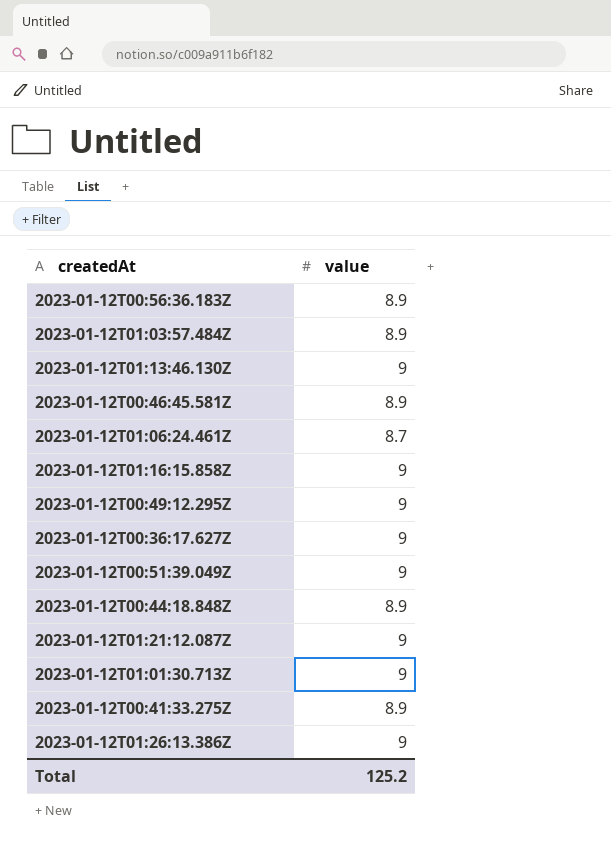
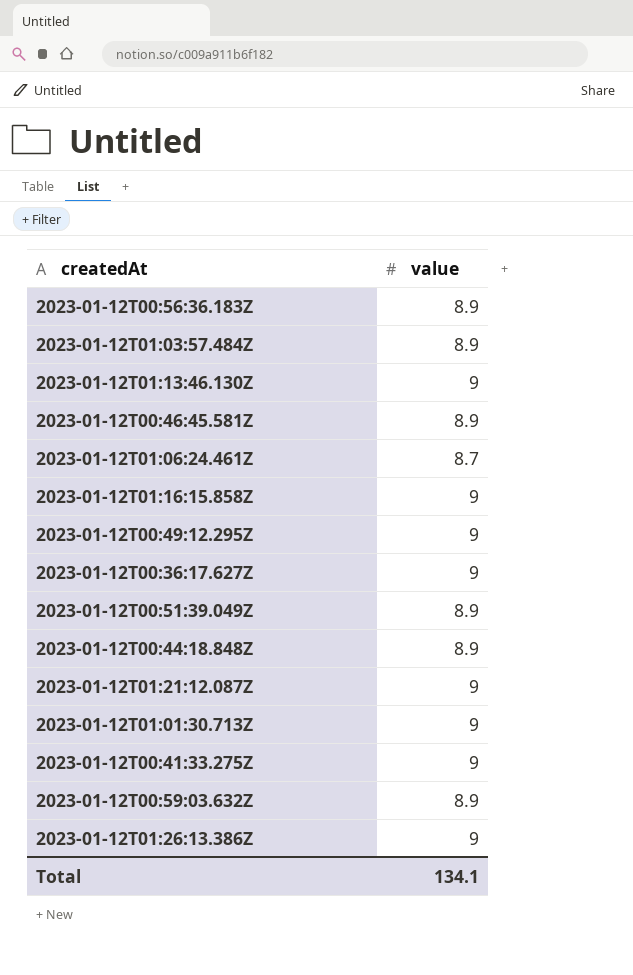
2023-01-12T00:51:39.049Z | value: 9 -> 8.9
2023-01-12T00:41:33.275Z | value: 8.9 -> 9
row 2023-01-12T00:59:03.632Z: none -> 8.9
Total | value: 125.2 -> 134.1

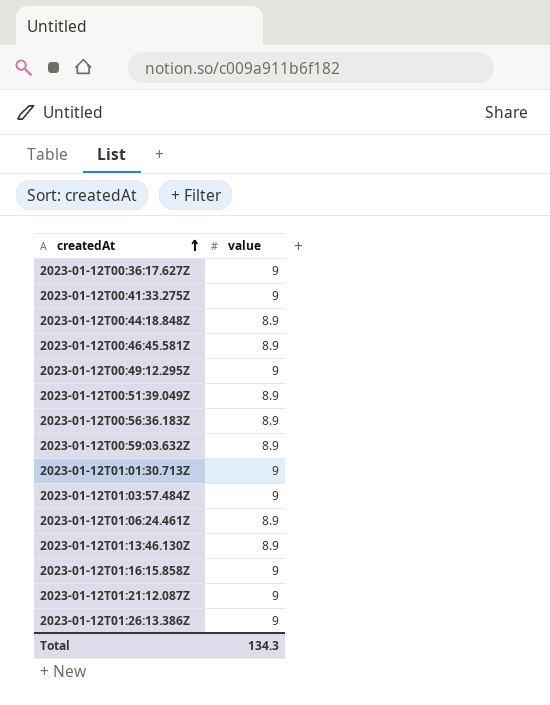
row order: none -> createdAt ascending
2023-01-12T01:03:57.484Z | value: 8.9 -> 9
2023-01-12T01:06:24.461Z | value: 8.7 -> 8.9
2023-01-12T01:13:46.130Z | value: 9 -> 8.9
Total | value: 134.1 -> 134.3

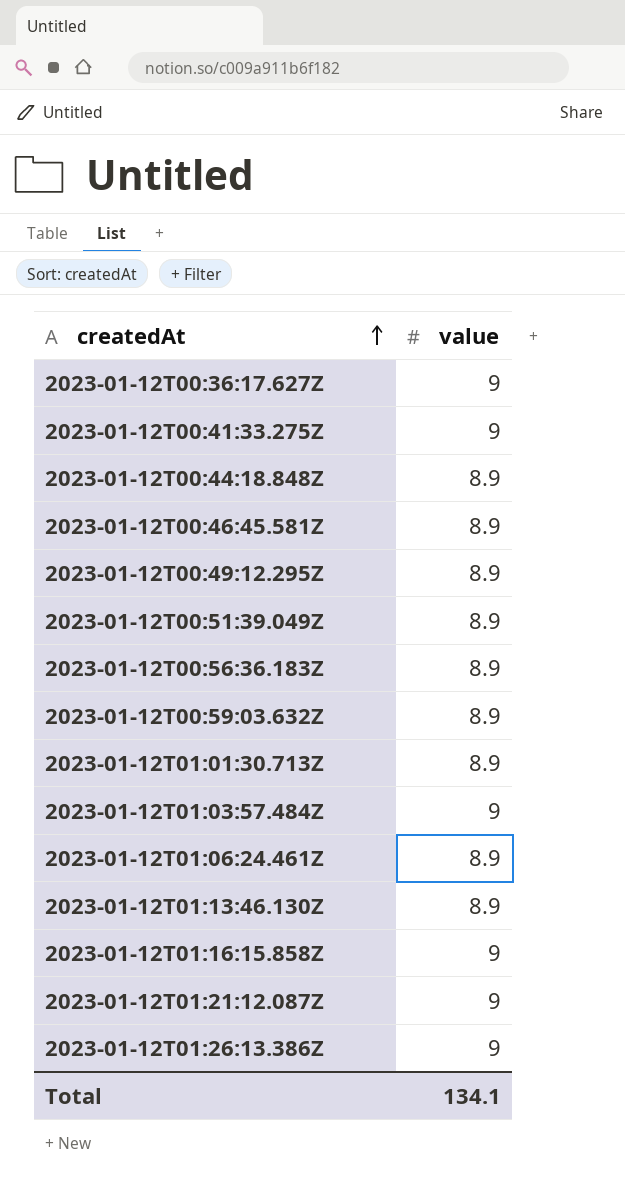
2023-01-12T00:49:12.295Z | value: 9 -> 8.9
2023-01-12T01:01:30.713Z | value: 9 -> 8.9
Total | value: 134.3 -> 134.1

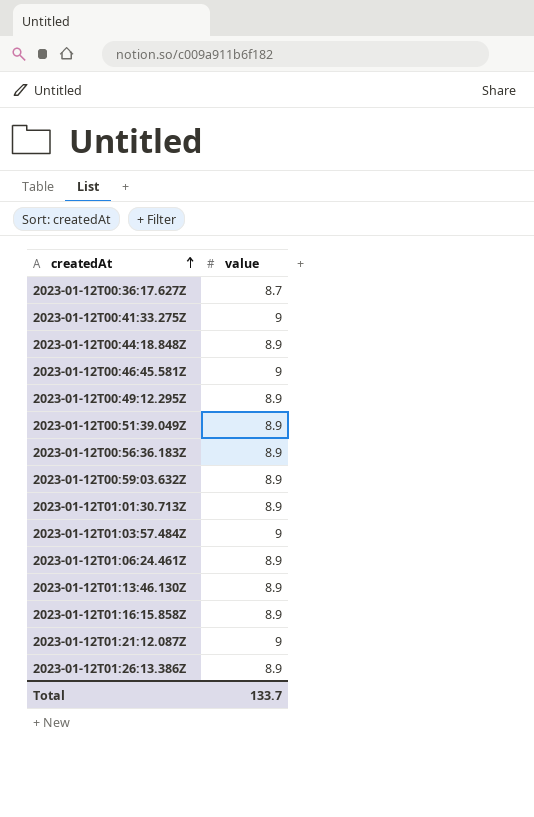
2023-01-12T00:36:17.627Z | value: 9 -> 8.7
2023-01-12T00:46:45.581Z | value: 8.9 -> 9
2023-01-12T01:16:15.858Z | value: 9 -> 8.9
2023-01-12T01:26:13.386Z | value: 9 -> 8.9
Total | value: 134.1 -> 133.7

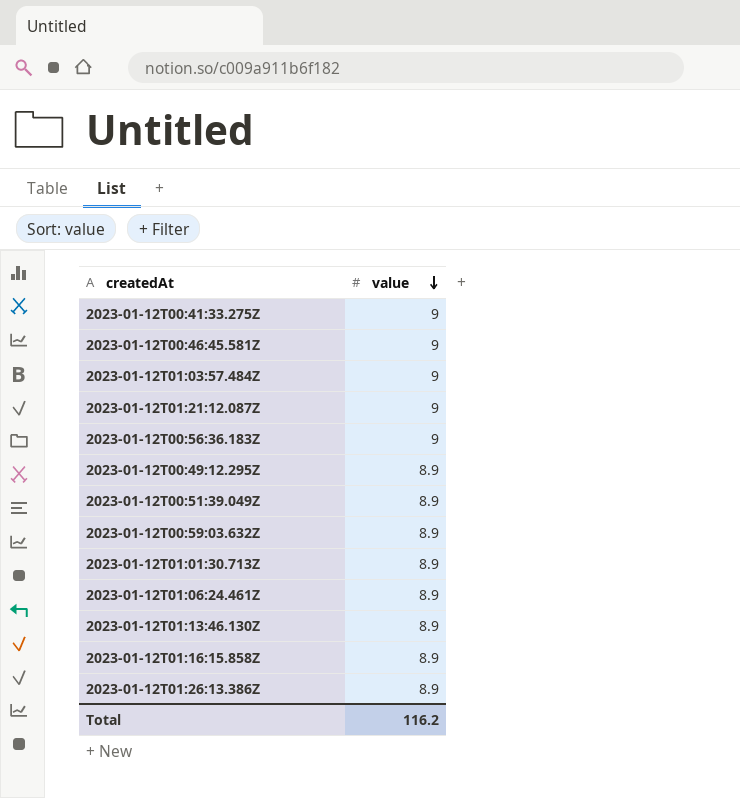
row order: createdAt ascending -> value descending
row 2023-01-12T00:36:17.627Z: 8.7 -> none
row 2023-01-12T00:44:18.848Z: 8.9 -> none
2023-01-12T00:56:36.183Z | value: 8.9 -> 9
Total | value: 133.7 -> 116.2

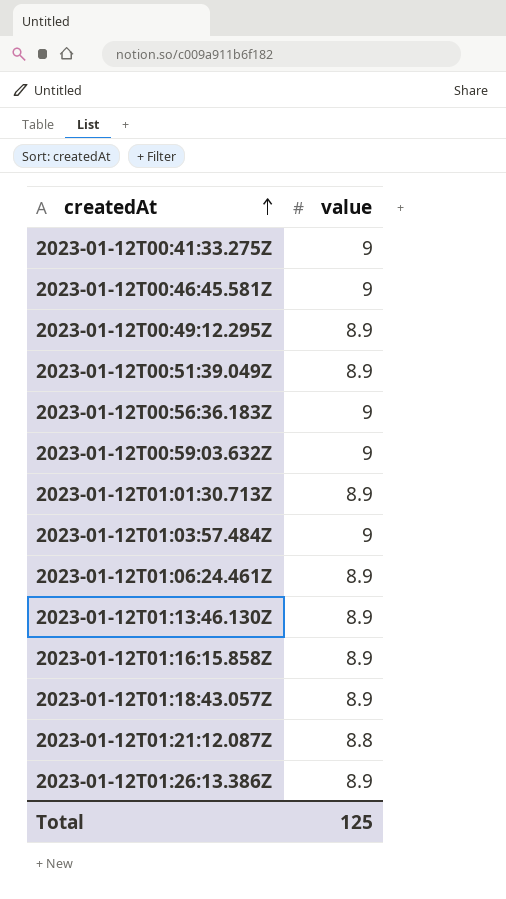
row order: value descending -> createdAt ascending
2023-01-12T00:59:03.632Z | value: 8.9 -> 9
row 2023-01-12T01:18:43.057Z: none -> 8.9
2023-01-12T01:21:12.087Z | value: 9 -> 8.8
Total | value: 116.2 -> 125

